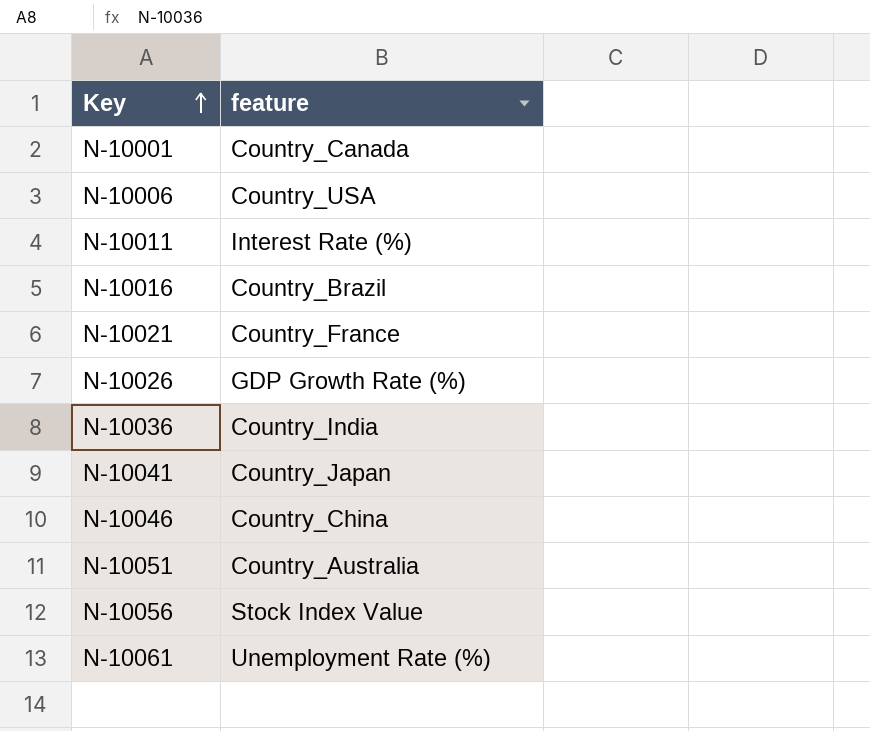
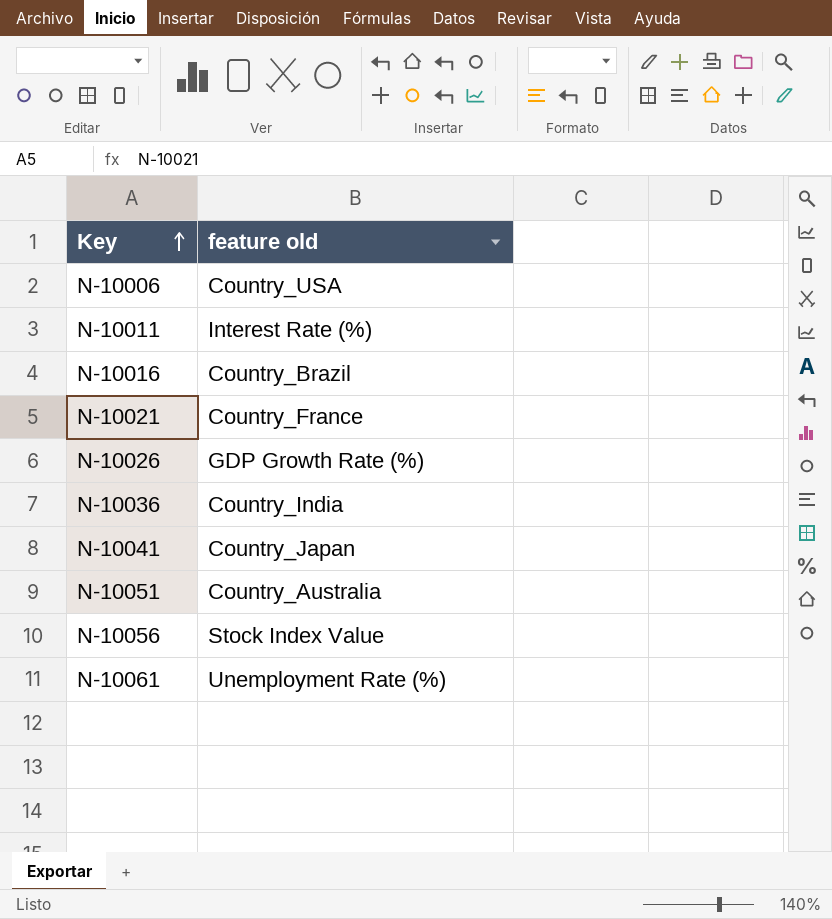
column name: feature -> feature old
row N-10001: Country_Canada -> none
row N-10046: Country_China -> none

